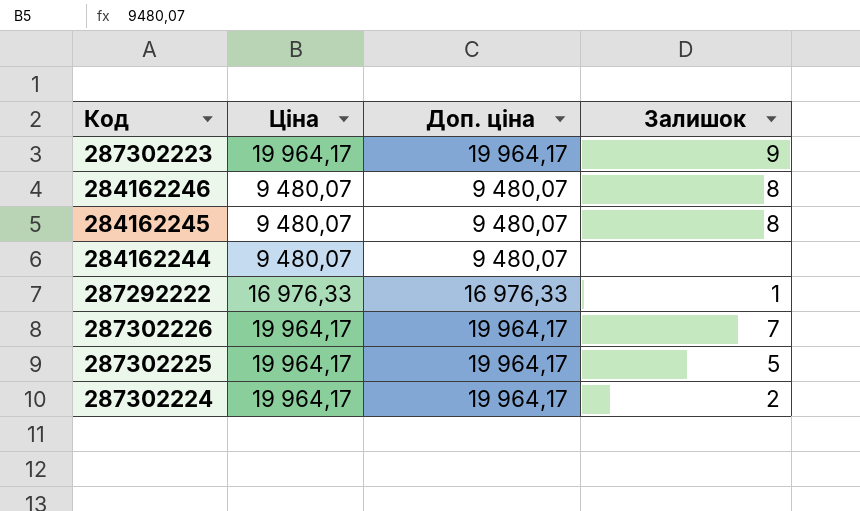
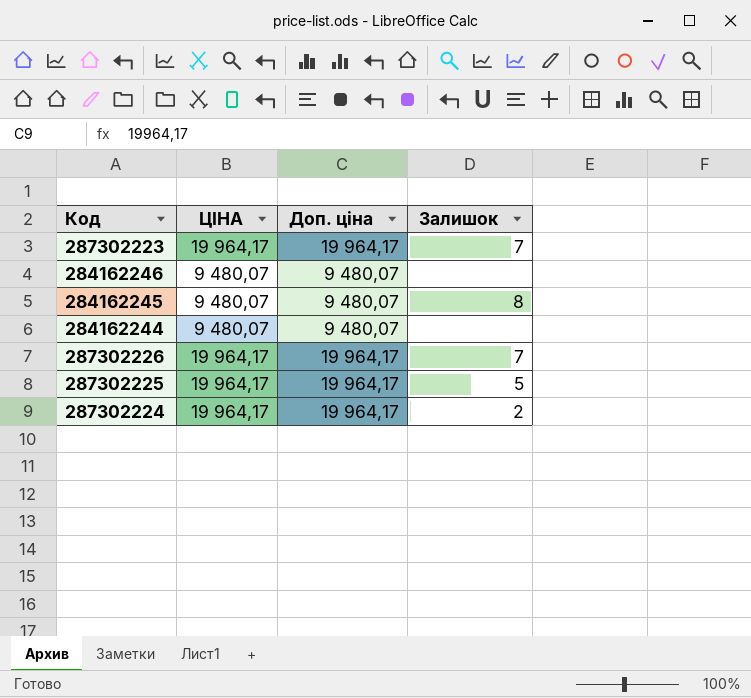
column name: Ціна -> ЦІНА
row 287292222: 16 976,33 | 16 976,33 | 1 -> none
287302223 | Залишок: 9 -> 7
284162246 | Залишок: 8 -> none

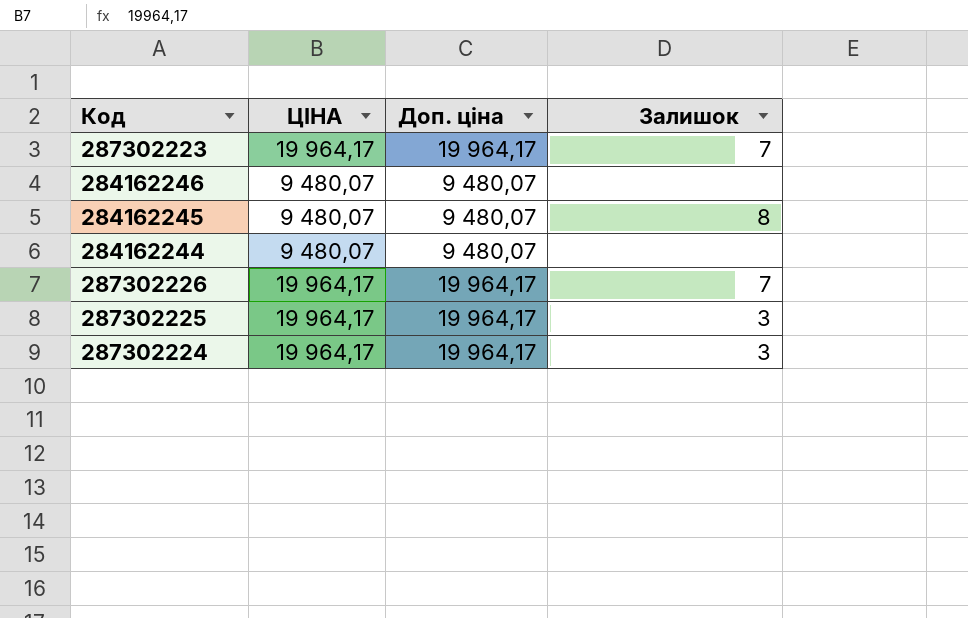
287302225 | Залишок: 5 -> 3
287302224 | Залишок: 2 -> 3

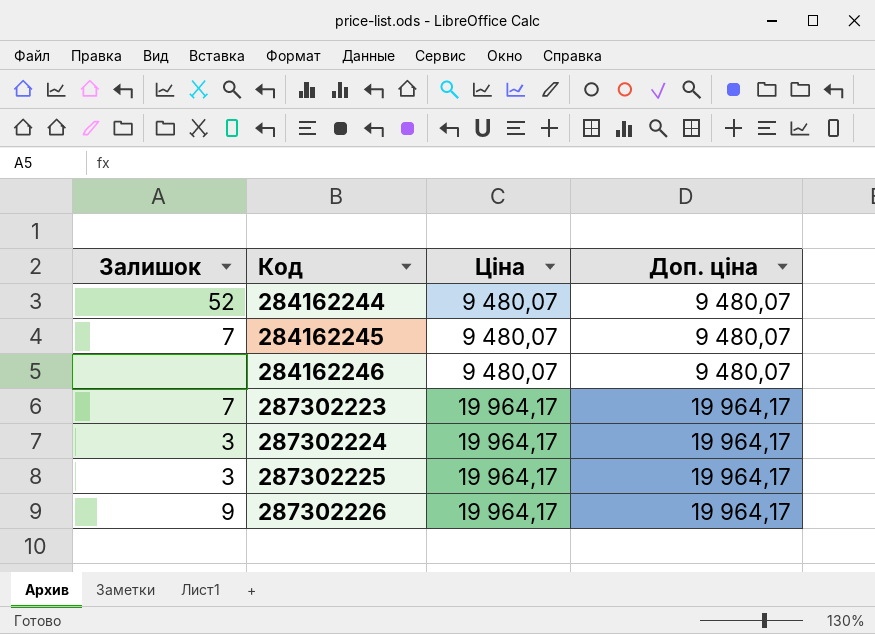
row order: none -> Код ascending
column Залишок | position: 4 -> 1
column name: ЦІНА -> Ціна
284162244 | Залишок: none -> 52
284162245 | Залишок: 8 -> 7
287302226 | Залишок: 7 -> 9

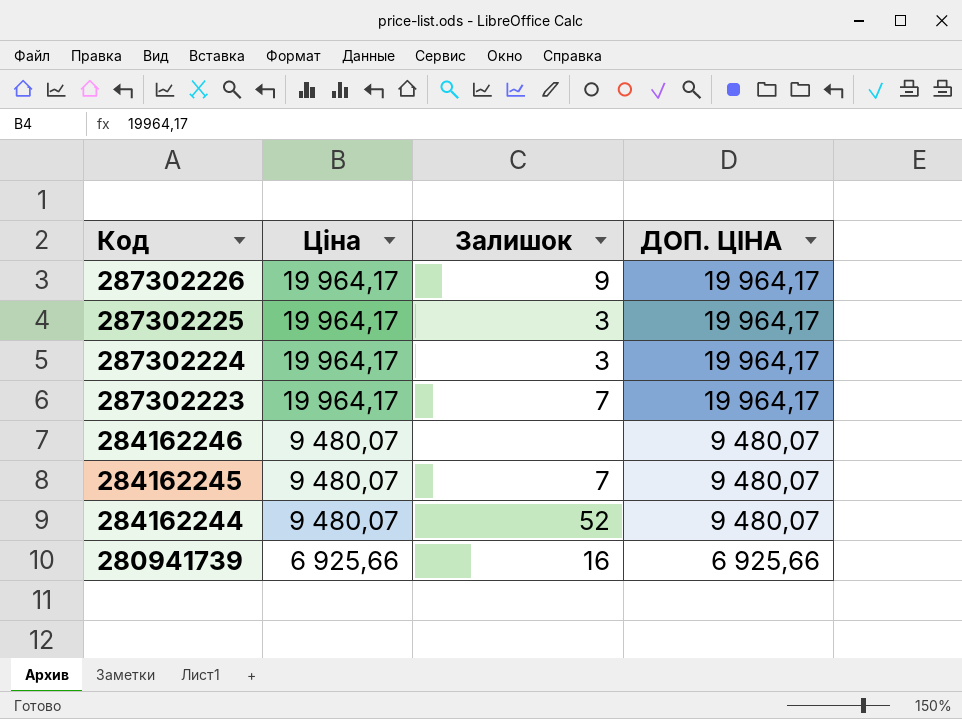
row order: Код ascending -> Код descending
column Залишок | position: 1 -> 3
column name: Доп. ціна -> ДОП. ЦІНА
row 280941739: none -> 6 925,66 | 16 | 6 925,66

